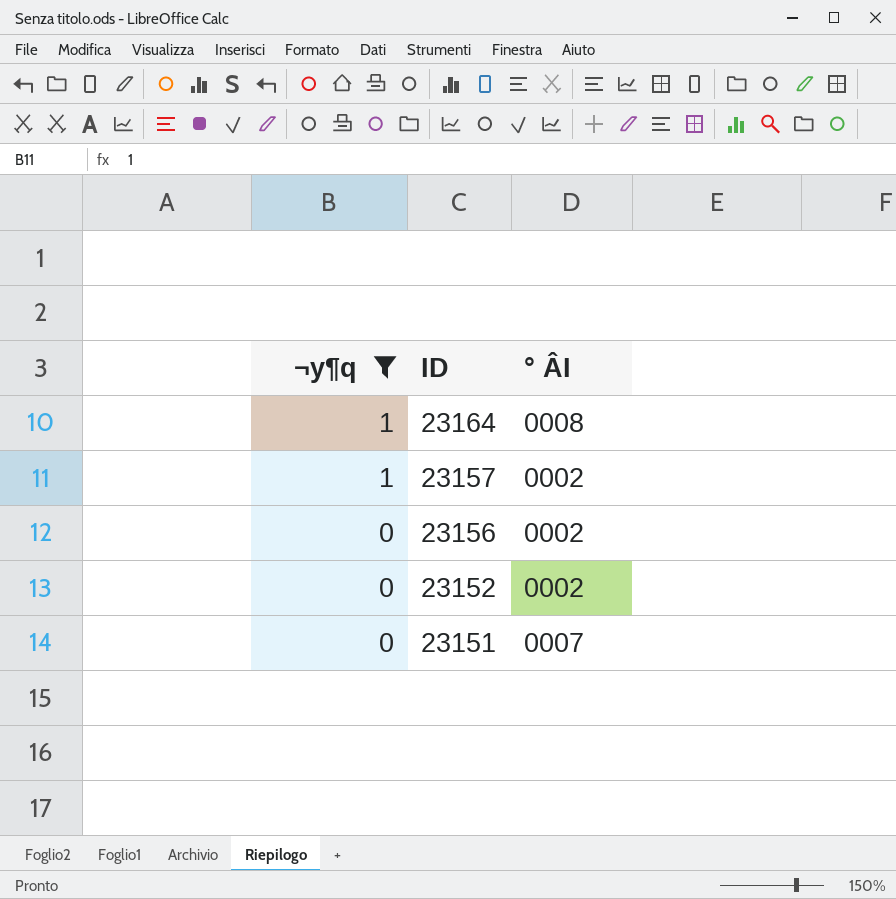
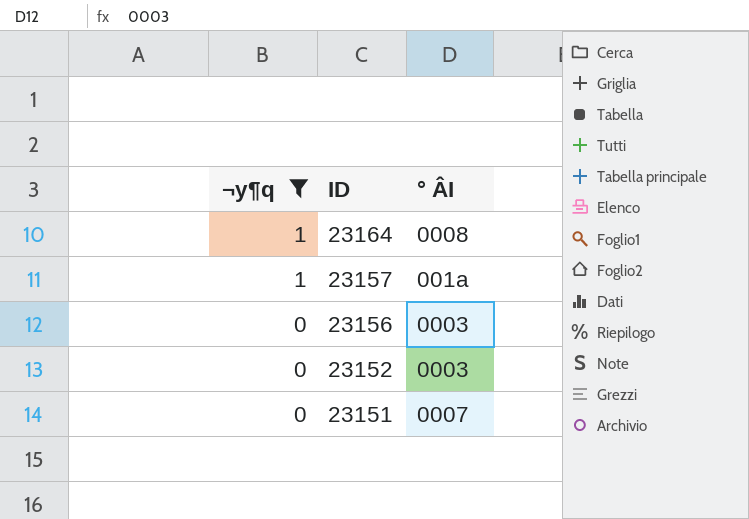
23157 | ° ÂI: 0002 -> 001a
23156 | ° ÂI: 0002 -> 0003
23152 | ° ÂI: 0002 -> 0003

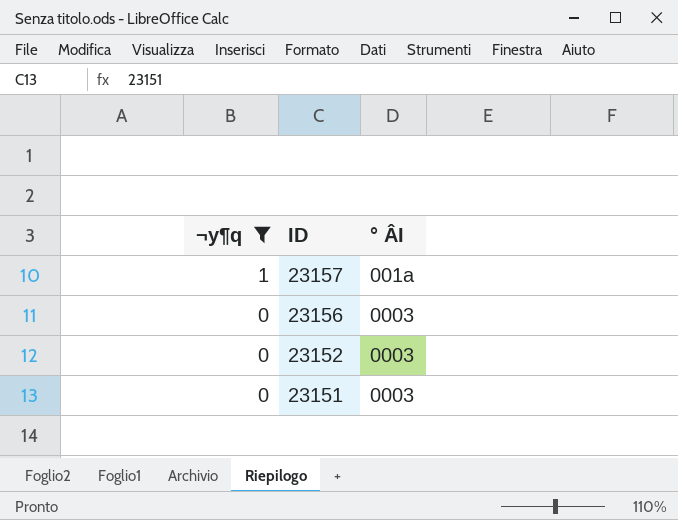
row 23164: 1 | 0008 -> none
23151 | ° ÂI: 0007 -> 0003

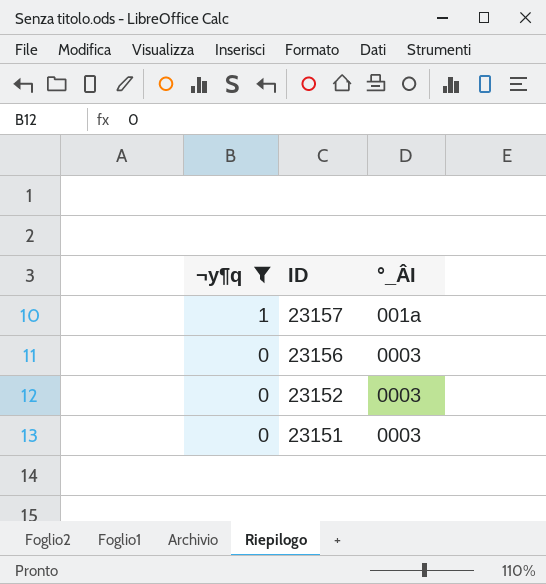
column name: ° ÂI -> °_ÂI

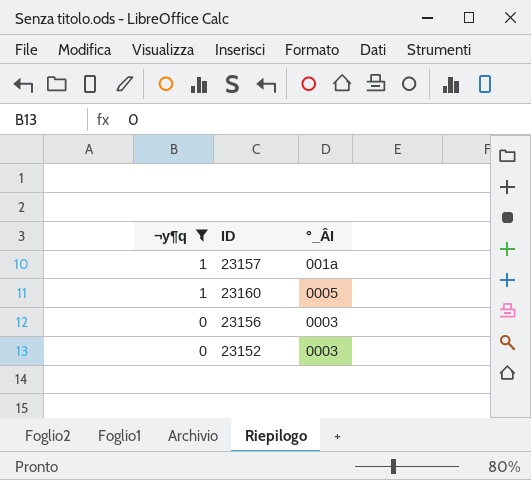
row 23151: 0 | 0003 -> none
row 23160: none -> 1 | 0005

